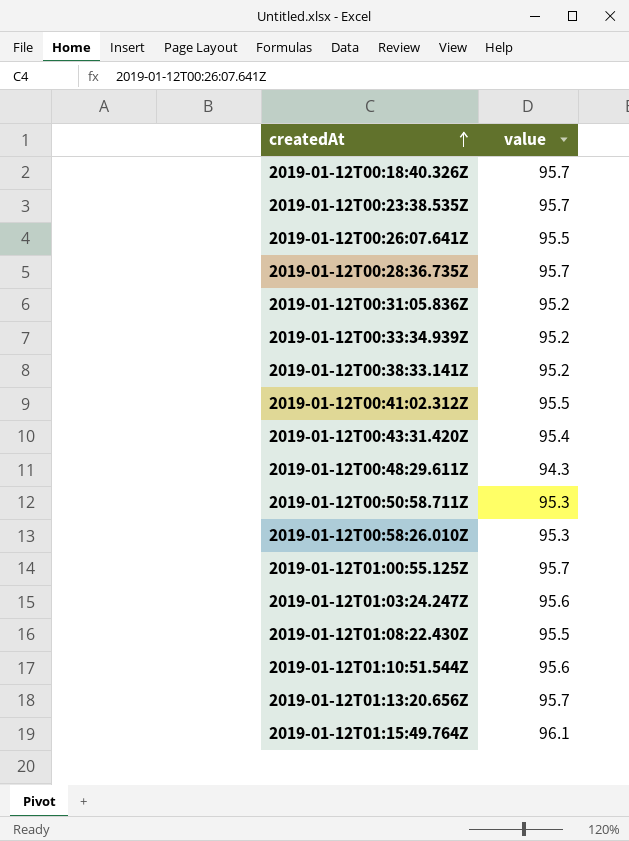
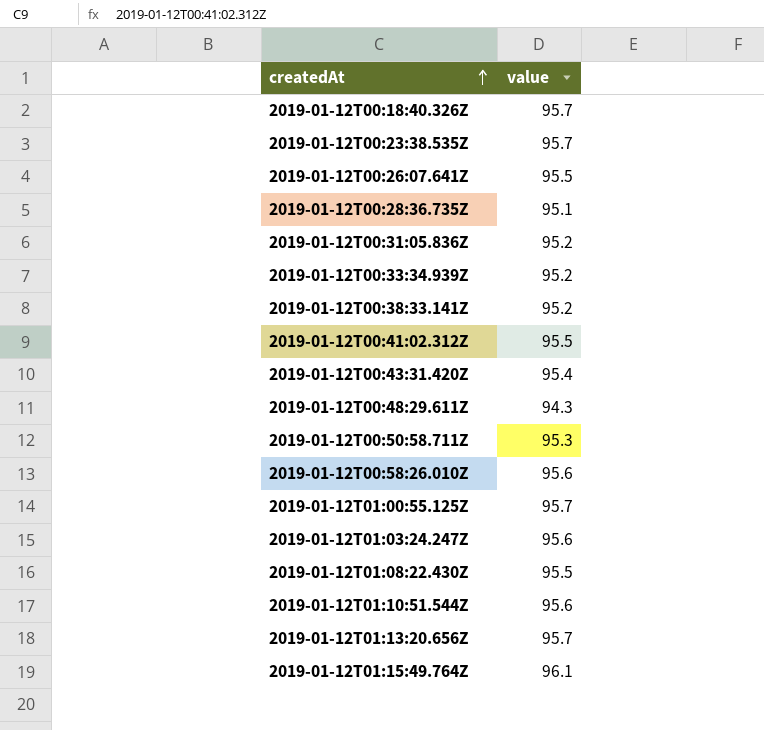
2019-01-12T00:28:36.735Z | value: 95.7 -> 95.1
2019-01-12T00:58:26.010Z | value: 95.3 -> 95.6

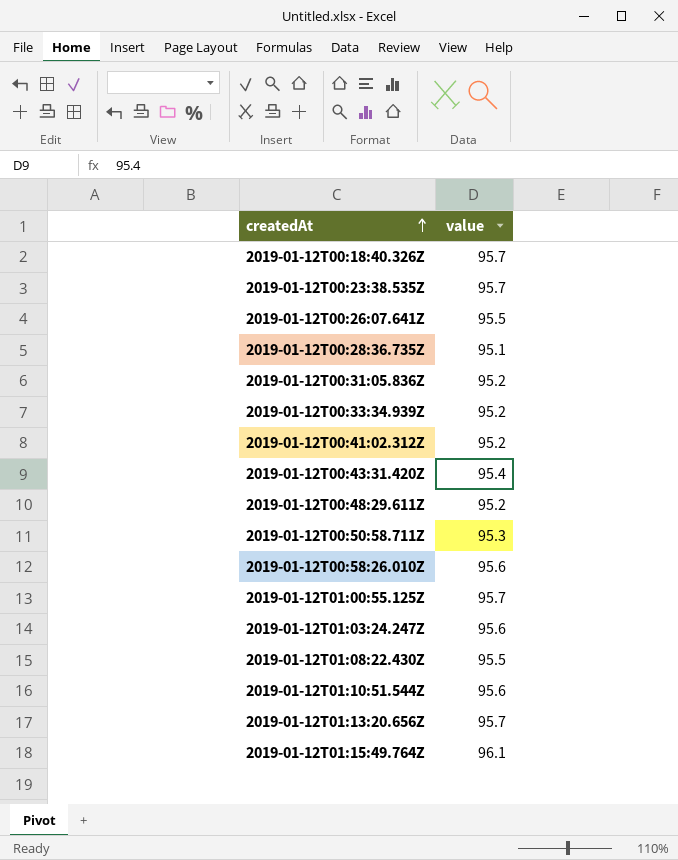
row 2019-01-12T00:38:33.141Z: 95.2 -> none
2019-01-12T00:41:02.312Z | value: 95.5 -> 95.2
2019-01-12T00:48:29.611Z | value: 94.3 -> 95.2

